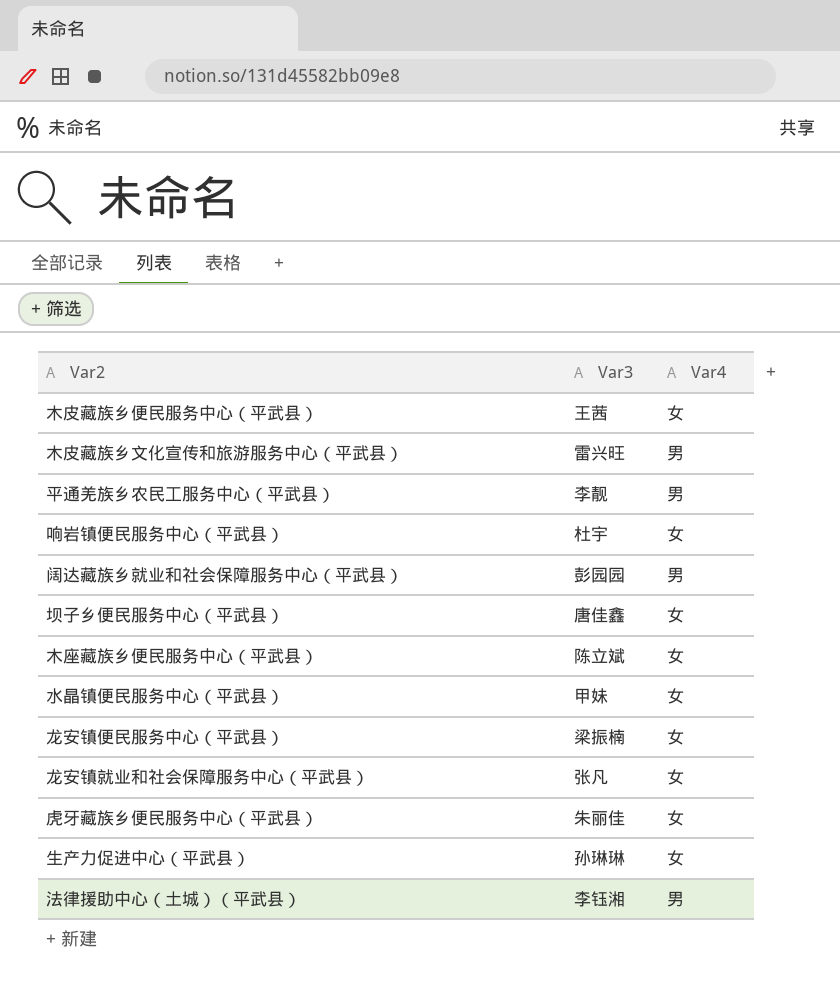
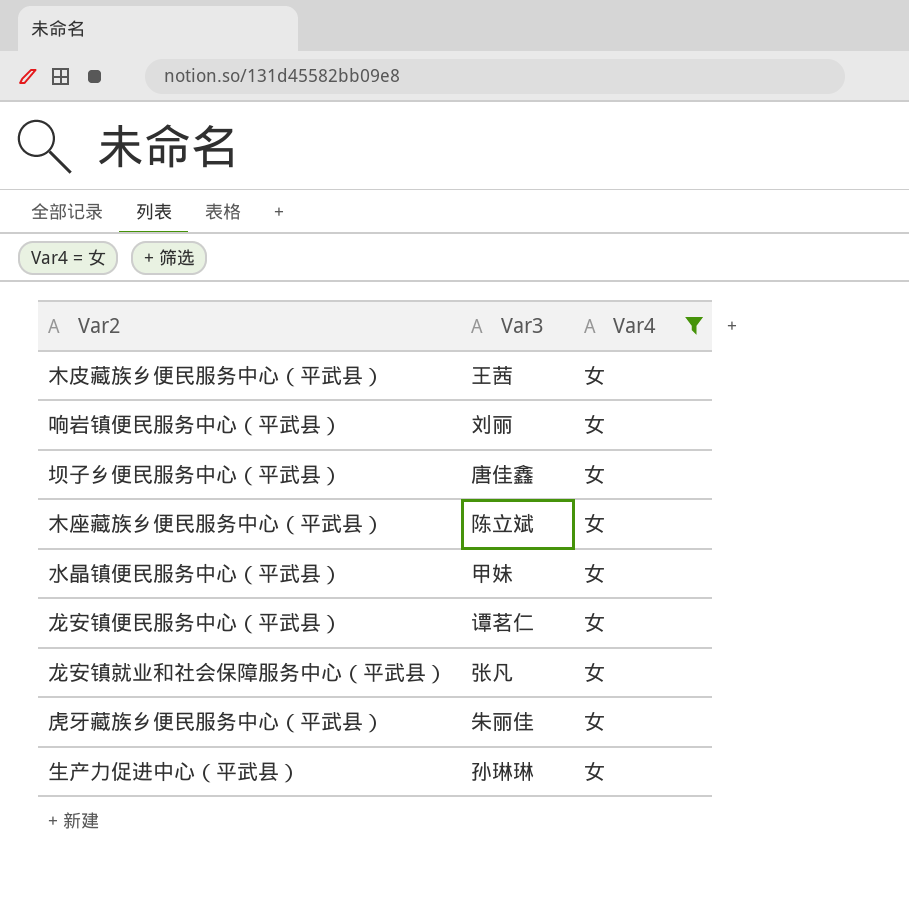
filter: none -> Var4 = 女
响岩镇便民服务中心（平武县） | Var3: 杜宇 -> 刘丽
龙安镇便民服务中心（平武县） | Var3: 梁振楠 -> 谭茗仁

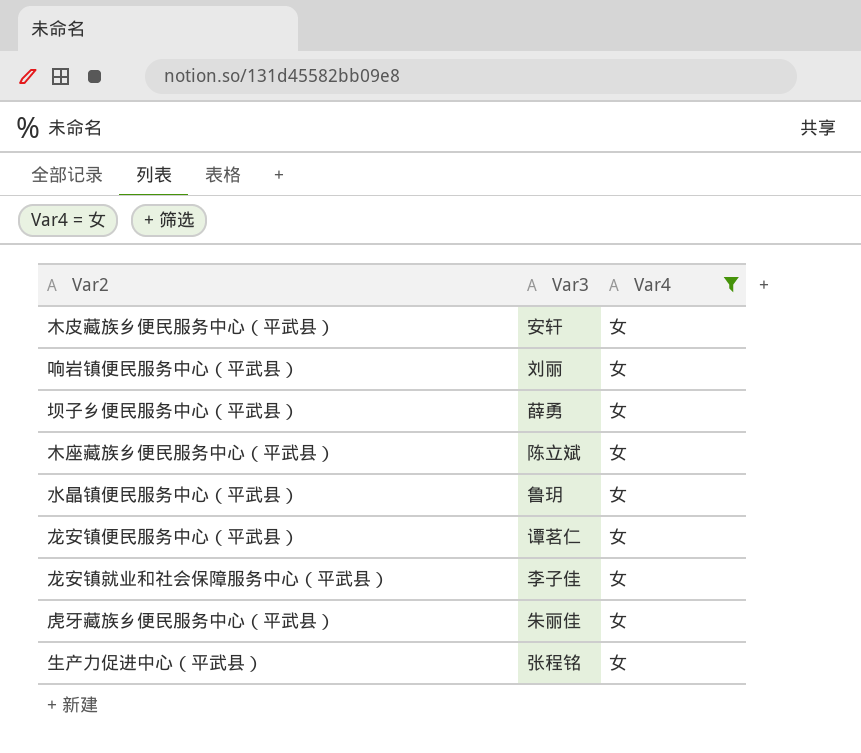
木皮藏族乡便民服务中心（平武县） | Var3: 王茜 -> 安轩
坝子乡便民服务中心（平武县） | Var3: 唐佳鑫 -> 薛勇
水晶镇便民服务中心（平武县） | Var3: 甲妹 -> 鲁玥
龙安镇就业和社会保障服务中心（平武县） | Var3: 张凡 -> 李子佳
生产力促进中心（平武县） | Var3: 孙琳琳 -> 张程铭

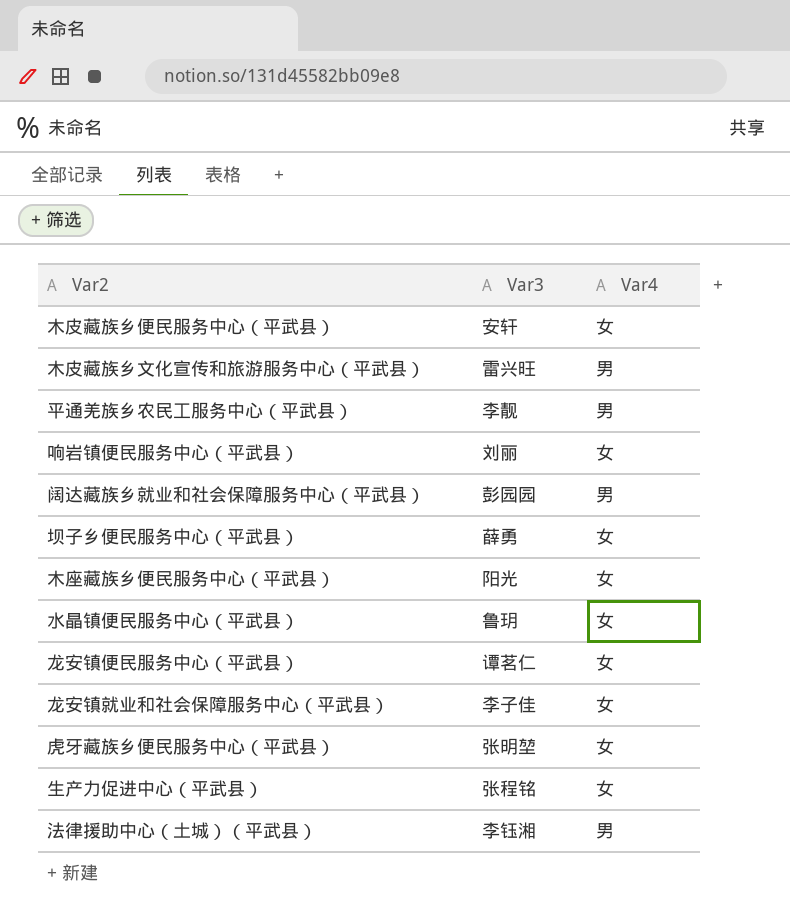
filter: Var4 = 女 -> none
木座藏族乡便民服务中心（平武县） | Var3: 陈立斌 -> 阳光
虎牙藏族乡便民服务中心（平武县） | Var3: 朱丽佳 -> 张明堃

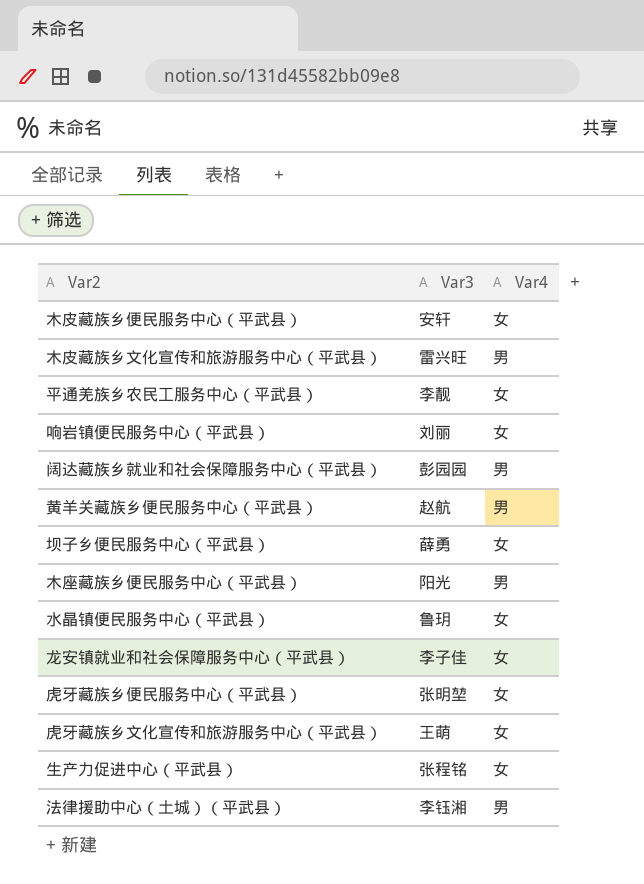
row 龙安镇便民服务中心（平武县）: 谭茗仁 | 女 -> none
平通羌族乡农民工服务中心（平武县） | Var4: 男 -> 女
row 黄羊关藏族乡便民服务中心（平武县）: none -> 赵航 | 男
木座藏族乡便民服务中心（平武县） | Var4: 女 -> 男
row 虎牙藏族乡文化宣传和旅游服务中心（平武县）: none -> 王萌 | 女

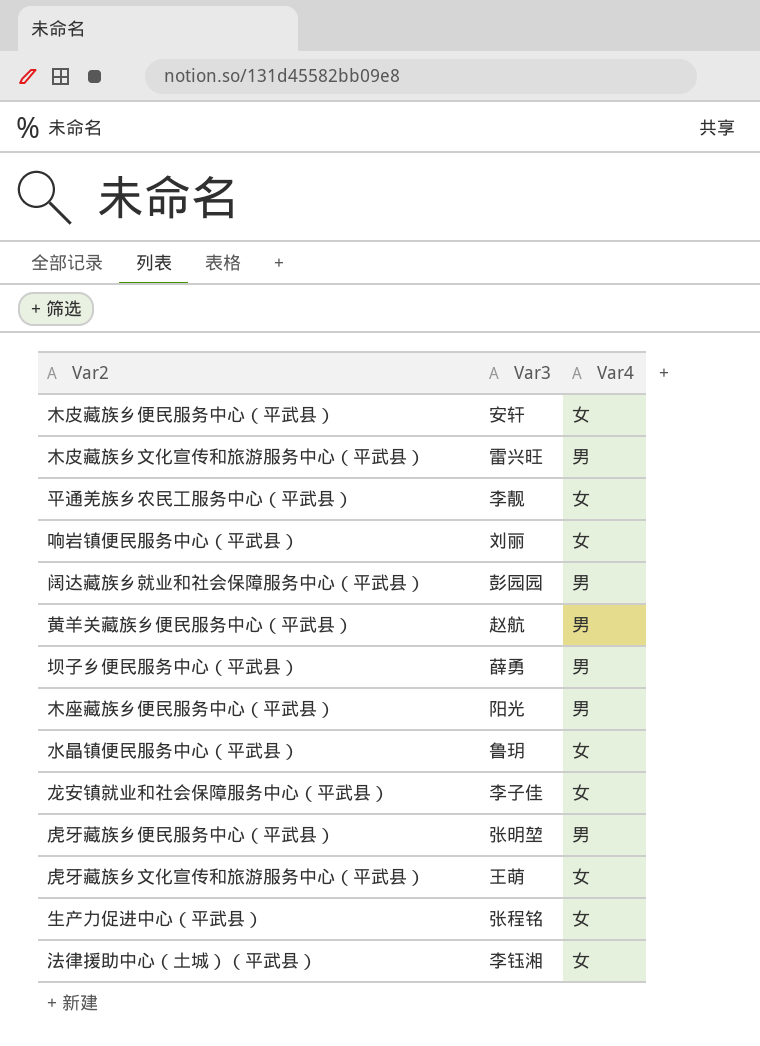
坝子乡便民服务中心（平武县） | Var4: 女 -> 男
虎牙藏族乡便民服务中心（平武县） | Var4: 女 -> 男
法律援助中心（土城）（平武县） | Var4: 男 -> 女

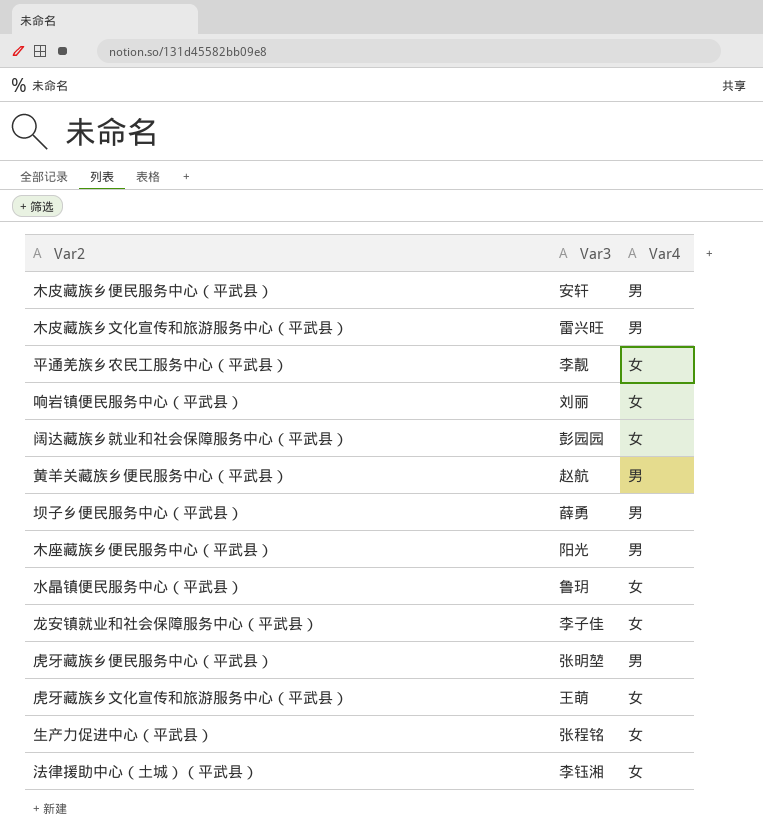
木皮藏族乡便民服务中心（平武县） | Var4: 女 -> 男
阔达藏族乡就业和社会保障服务中心（平武县） | Var4: 男 -> 女

